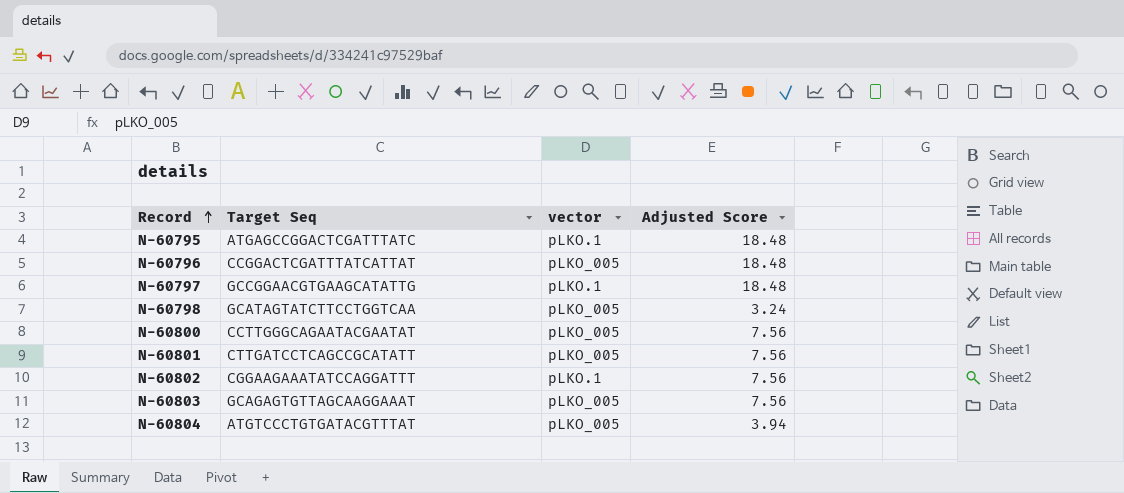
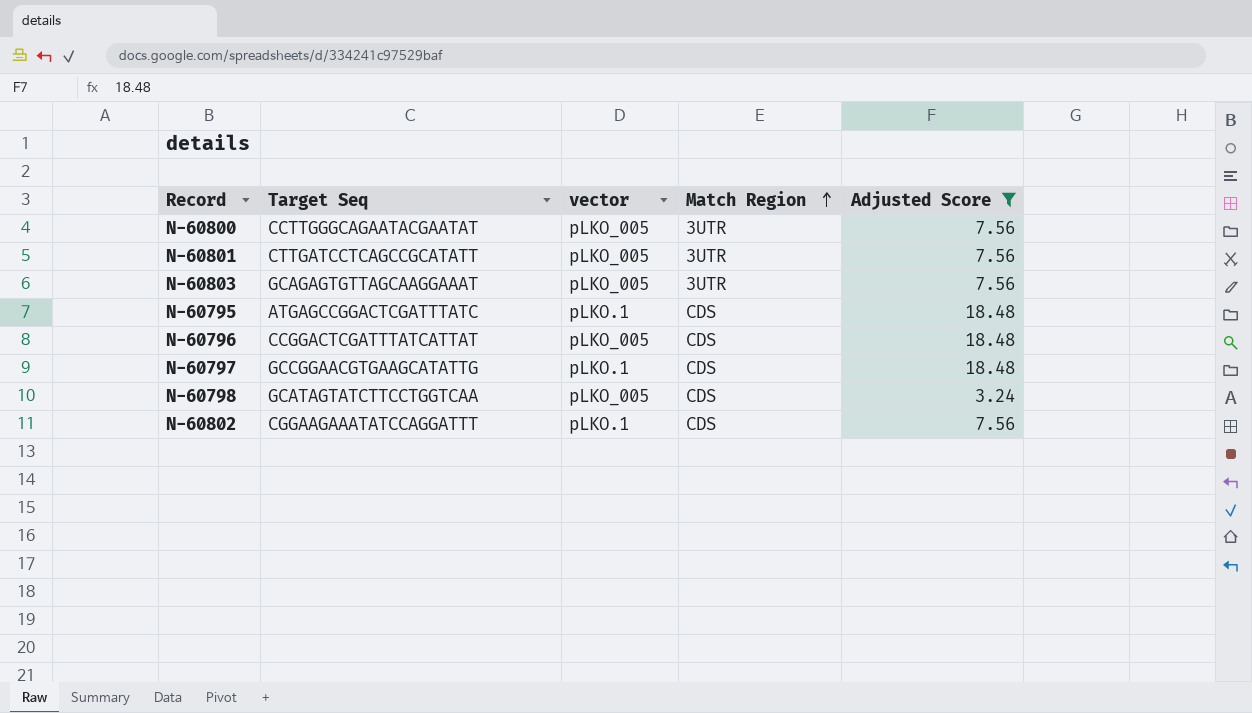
filter: none -> Adjusted Score != 3.94
row order: Record ascending -> Match Region ascending
column Match Region | position: none -> 4

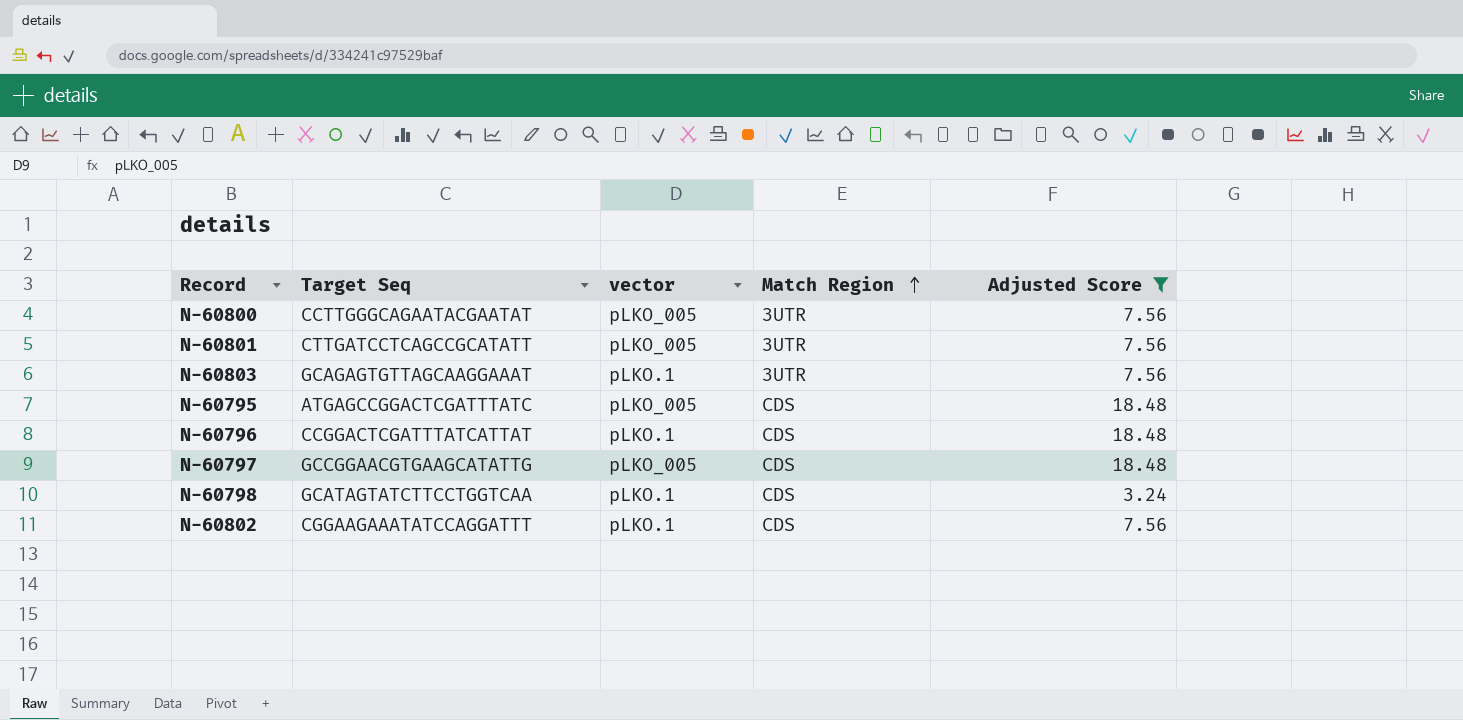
N-60803 | vector: pLKO_005 -> pLKO.1
N-60795 | vector: pLKO.1 -> pLKO_005
N-60796 | vector: pLKO_005 -> pLKO.1
N-60797 | vector: pLKO.1 -> pLKO_005
N-60798 | vector: pLKO_005 -> pLKO.1

